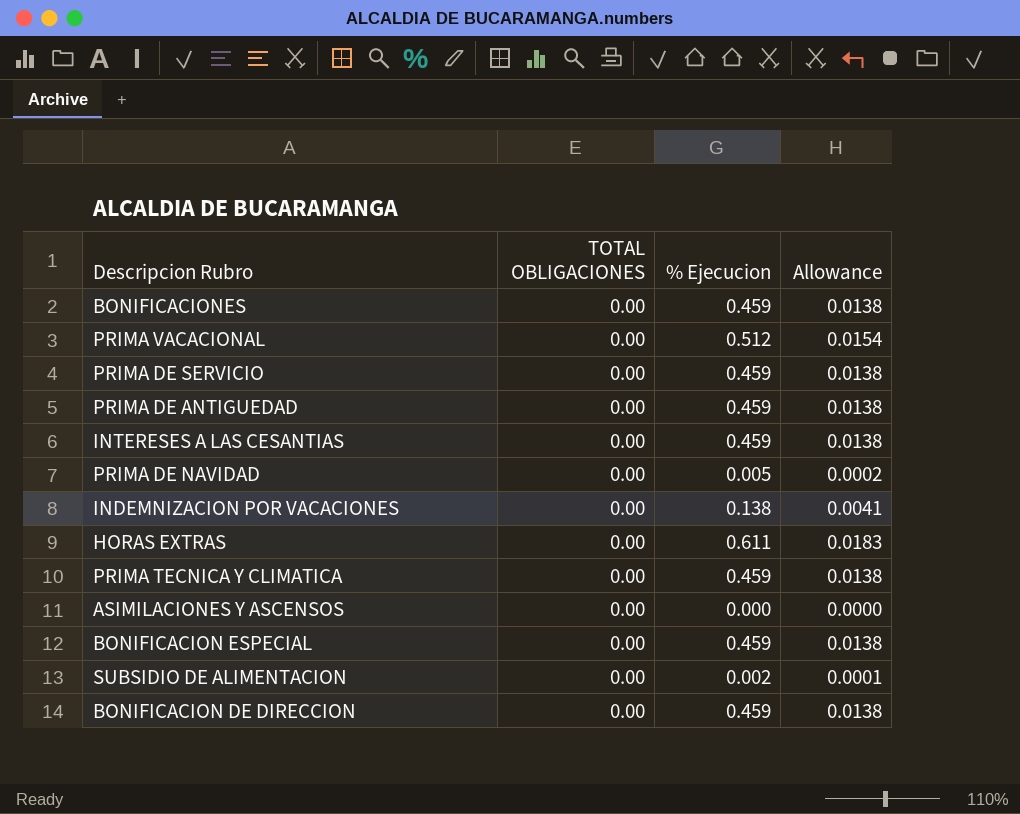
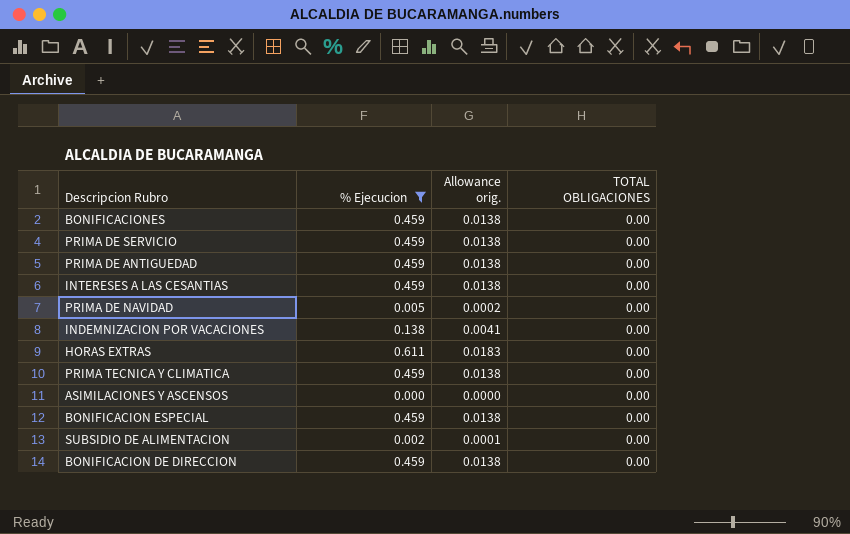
filter: none -> % Ejecucion != 0.512
column name: Allowance -> Allowance orig.
column TOTAL OBLIGACIONES | position: 2 -> 4

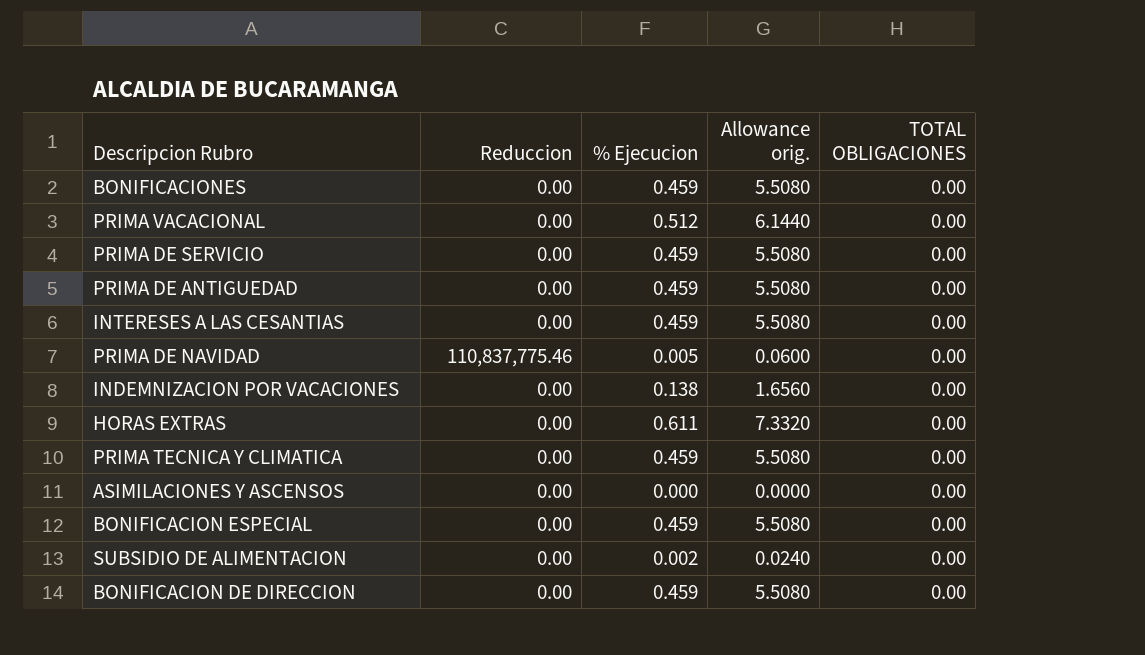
filter: % Ejecucion != 0.512 -> none
column Reduccion | position: none -> 2
column Allowance orig. | formula: [% Ejecucion] * 0.03 -> [% Ejecucion] * 12

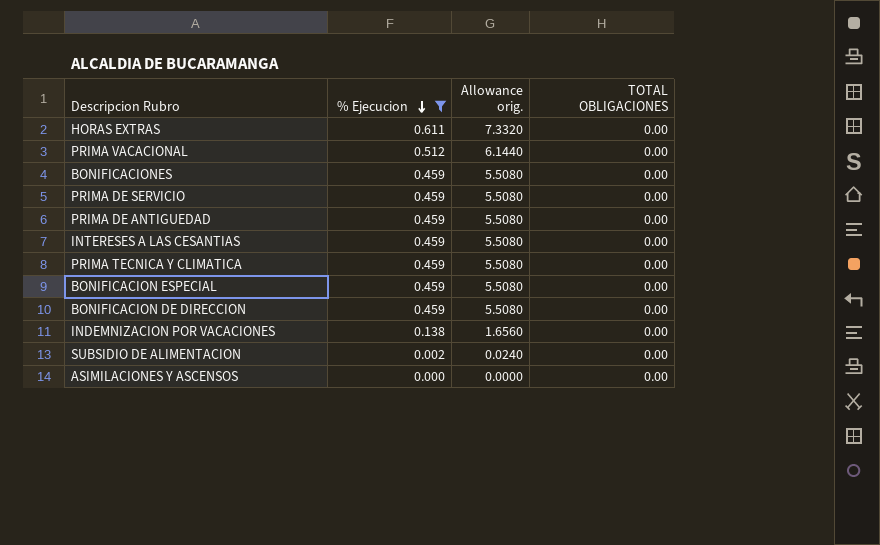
filter: none -> % Ejecucion != 0.005
row order: none -> % Ejecucion descending
column Reduccion | position: 2 -> none

